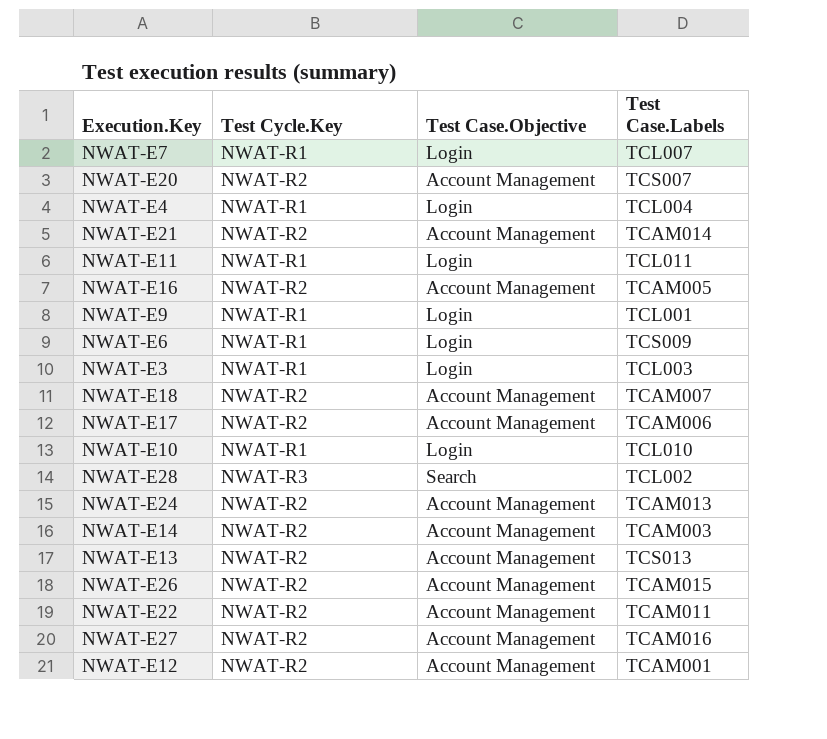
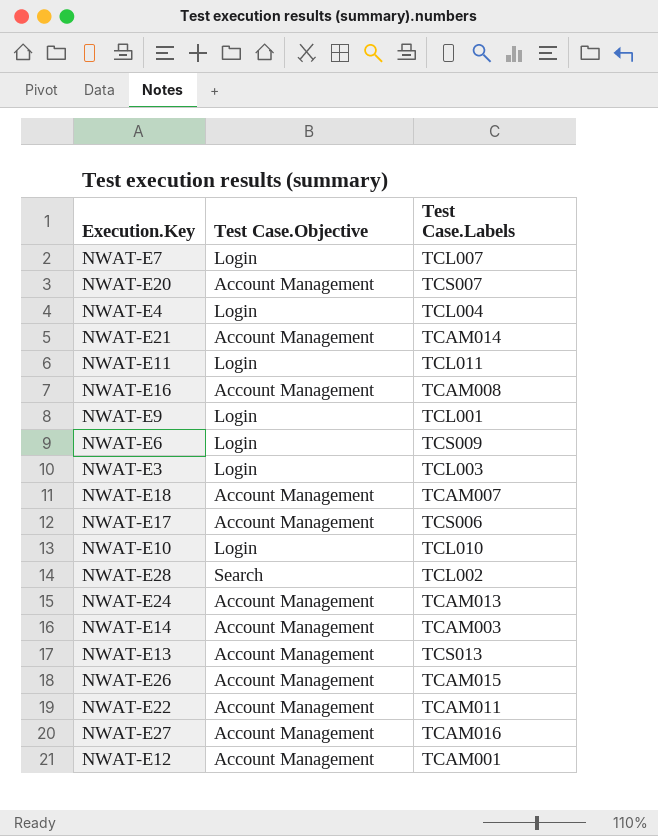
column Test Cycle.Key | position: 2 -> none
NWAT-E16 | Test Case.Labels: TCAM005 -> TCAM008
NWAT-E17 | Test Case.Labels: TCAM006 -> TCS006

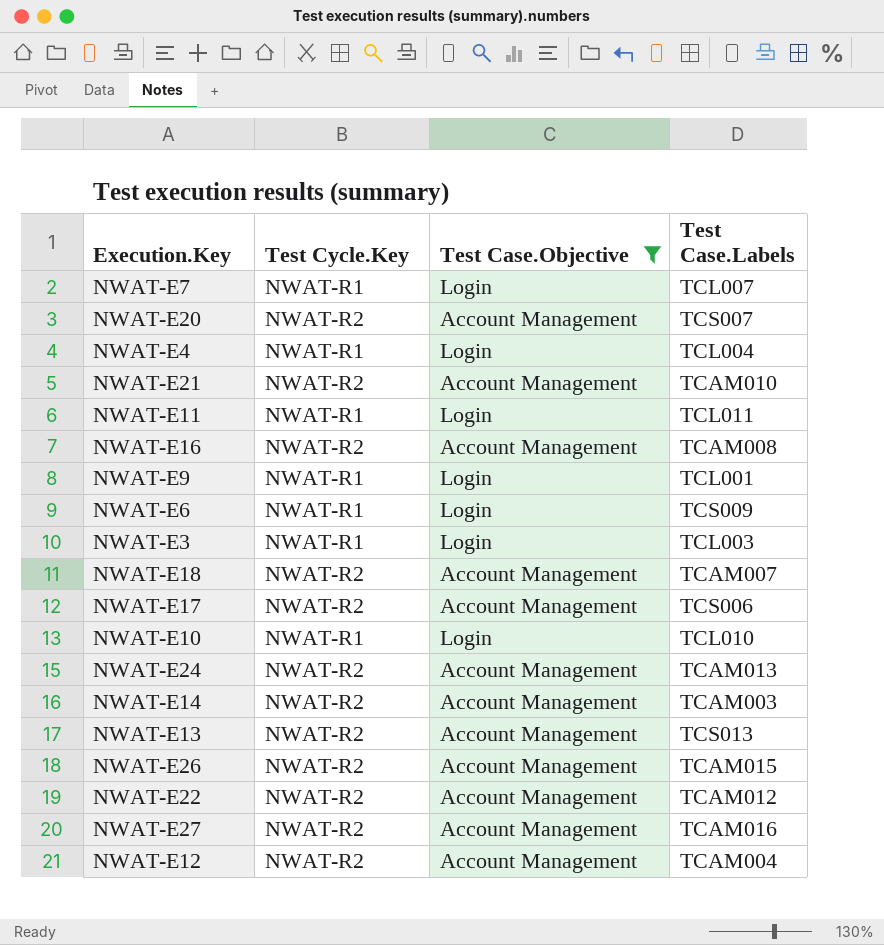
filter: none -> Test Case.Objective != Search
column Test Cycle.Key | position: none -> 2
NWAT-E21 | Test Case.Labels: TCAM014 -> TCAM010
NWAT-E22 | Test Case.Labels: TCAM011 -> TCAM012
NWAT-E12 | Test Case.Labels: TCAM001 -> TCAM004

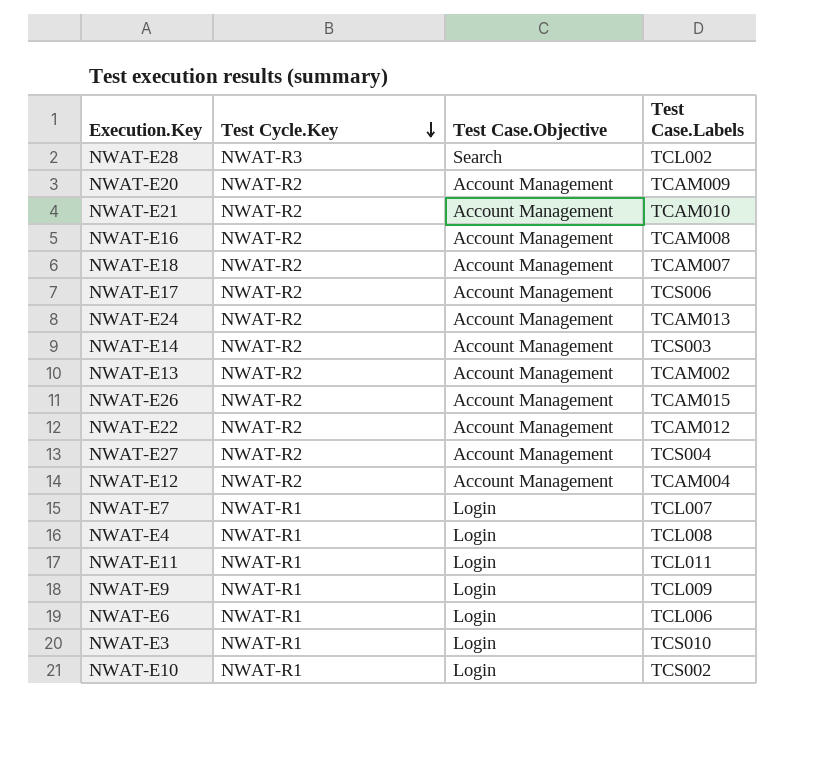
filter: Test Case.Objective != Search -> none
row order: none -> Test Cycle.Key descending
NWAT-E20 | Test Case.Labels: TCS007 -> TCAM009
NWAT-E14 | Test Case.Labels: TCAM003 -> TCS003
NWAT-E13 | Test Case.Labels: TCS013 -> TCAM002
NWAT-E27 | Test Case.Labels: TCAM016 -> TCS004
NWAT-E4 | Test Case.Labels: TCL004 -> TCL008
NWAT-E9 | Test Case.Labels: TCL001 -> TCL009
NWAT-E6 | Test Case.Labels: TCS009 -> TCL006
NWAT-E3 | Test Case.Labels: TCL003 -> TCS010
NWAT-E10 | Test Case.Labels: TCL010 -> TCS002

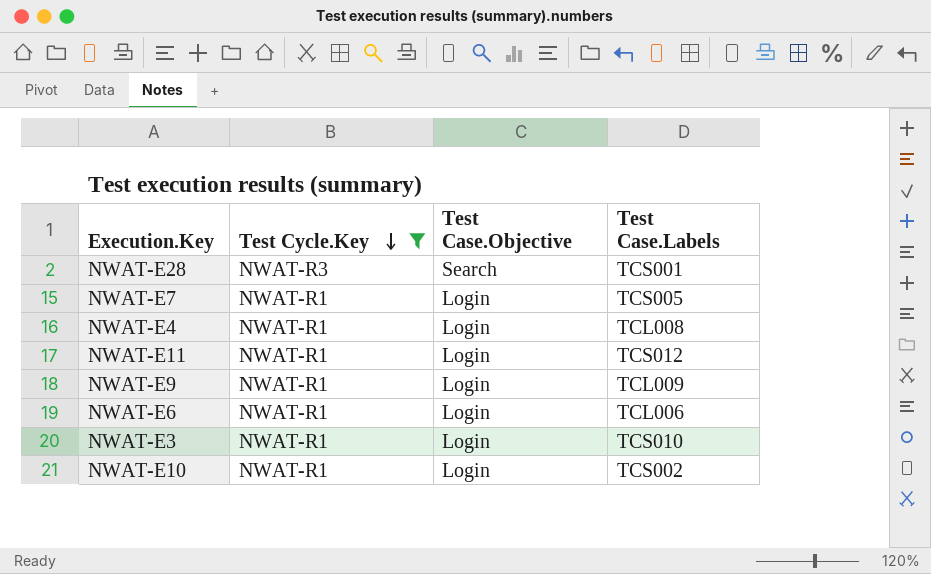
filter: none -> Test Cycle.Key != NWAT-R2
NWAT-E28 | Test Case.Labels: TCL002 -> TCS001
NWAT-E7 | Test Case.Labels: TCL007 -> TCS005
NWAT-E11 | Test Case.Labels: TCL011 -> TCS012

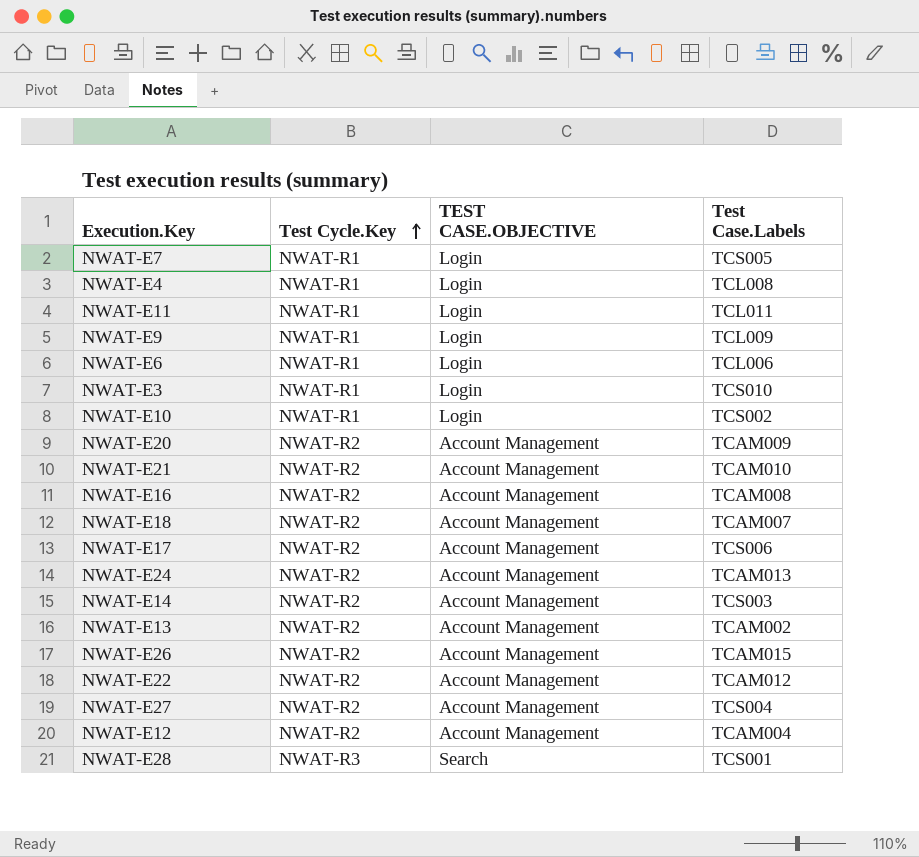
filter: Test Cycle.Key != NWAT-R2 -> none
row order: Test Cycle.Key descending -> Test Cycle.Key ascending
column name: Test Case.Objective -> TEST CASE.OBJECTIVE
NWAT-E11 | Test Case.Labels: TCS012 -> TCL011

